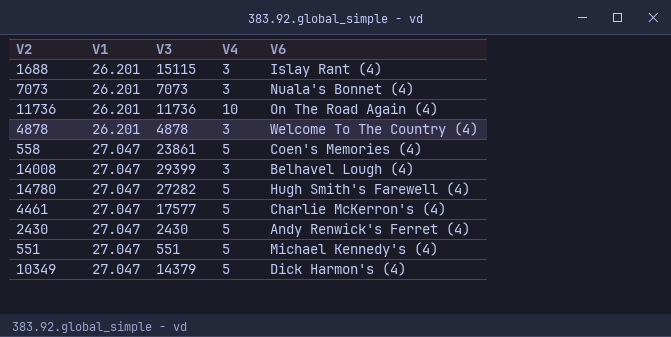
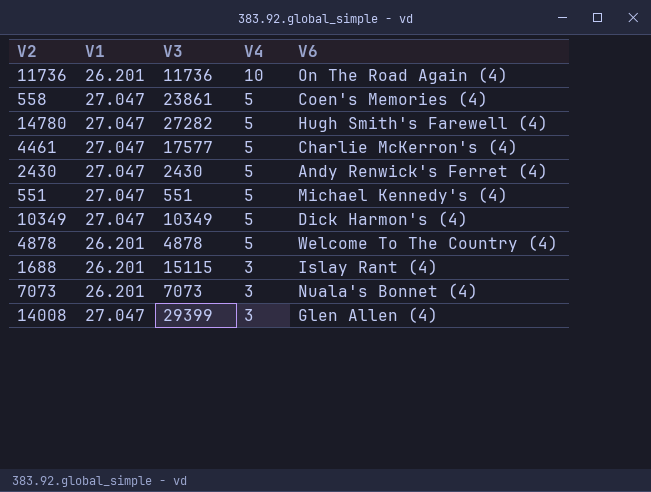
row order: V1 ascending -> V4 descending
10349 | V3: 14379 -> 10349
4878 | V4: 3 -> 5
14008 | V6: Belhavel Lough (4) -> Glen Allen (4)

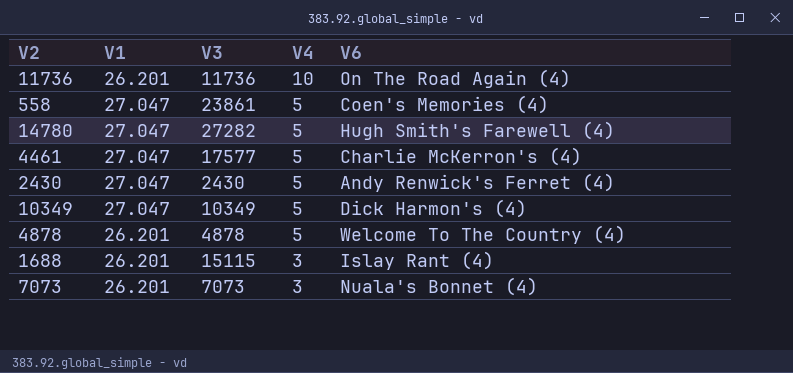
row 551: 27.047 | 551 | 5 | Michael Kennedy's (4) -> none
row 14008: 27.047 | 29399 | 3 | Glen Allen (4) -> none

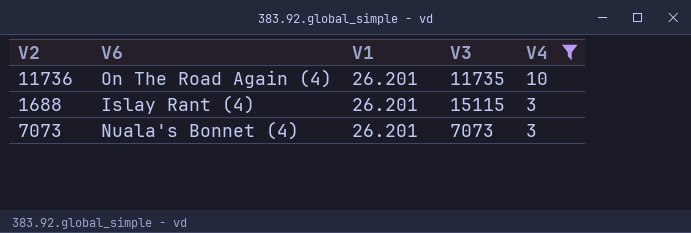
filter: none -> V4 != 5
column V6 | position: 5 -> 2
11736 | V3: 11736 -> 11735

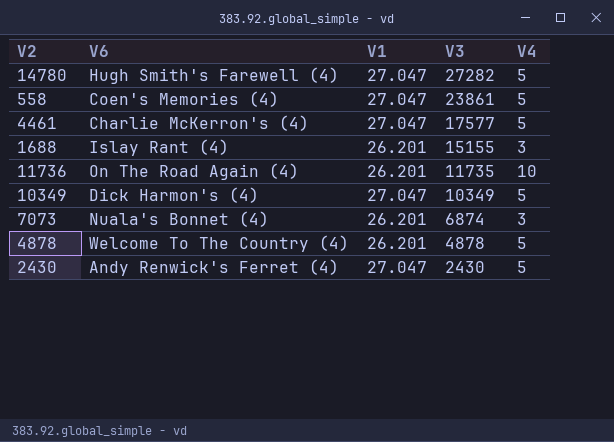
filter: V4 != 5 -> none
row order: V4 descending -> V3 descending
1688 | V3: 15115 -> 15155
7073 | V3: 7073 -> 6874

